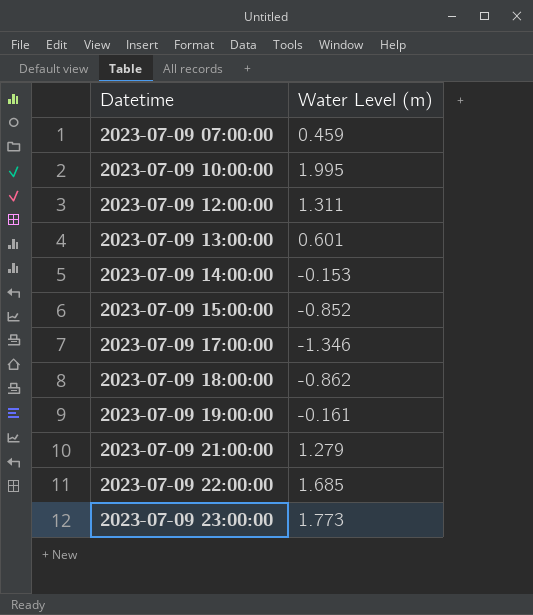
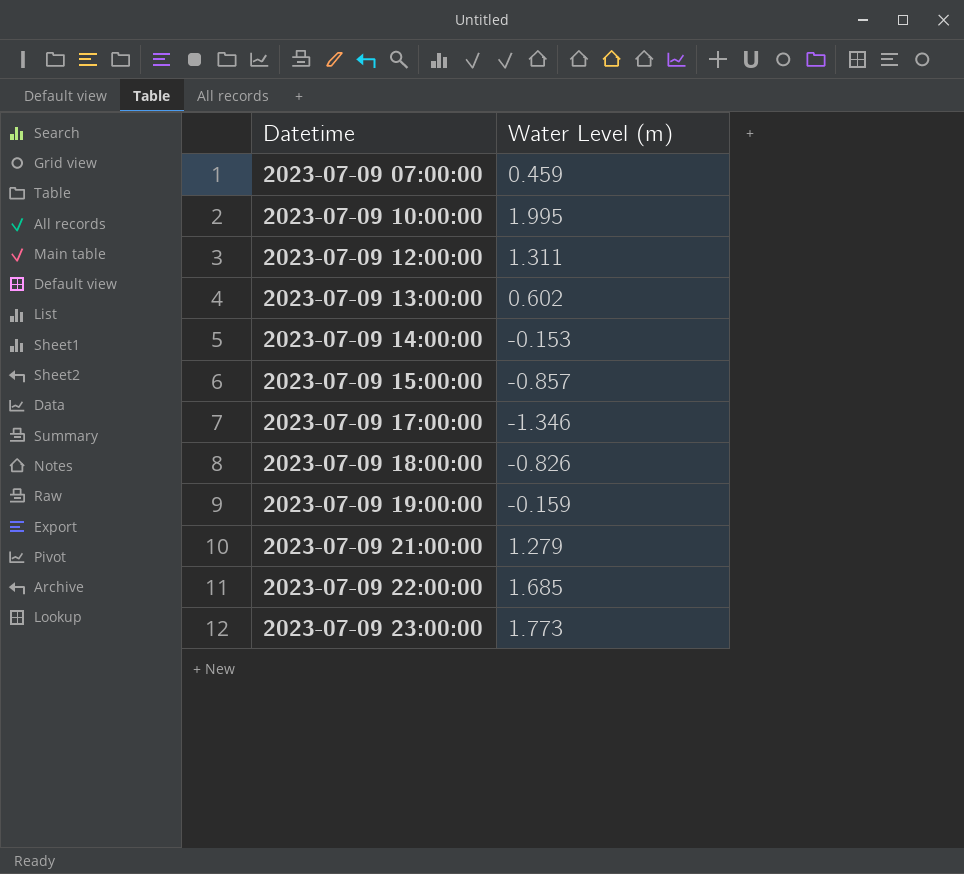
2023-07-09 13:00:00 | Water Level (m): 0.601 -> 0.602
2023-07-09 15:00:00 | Water Level (m): -0.852 -> -0.857
2023-07-09 18:00:00 | Water Level (m): -0.862 -> -0.826
2023-07-09 19:00:00 | Water Level (m): -0.161 -> -0.159

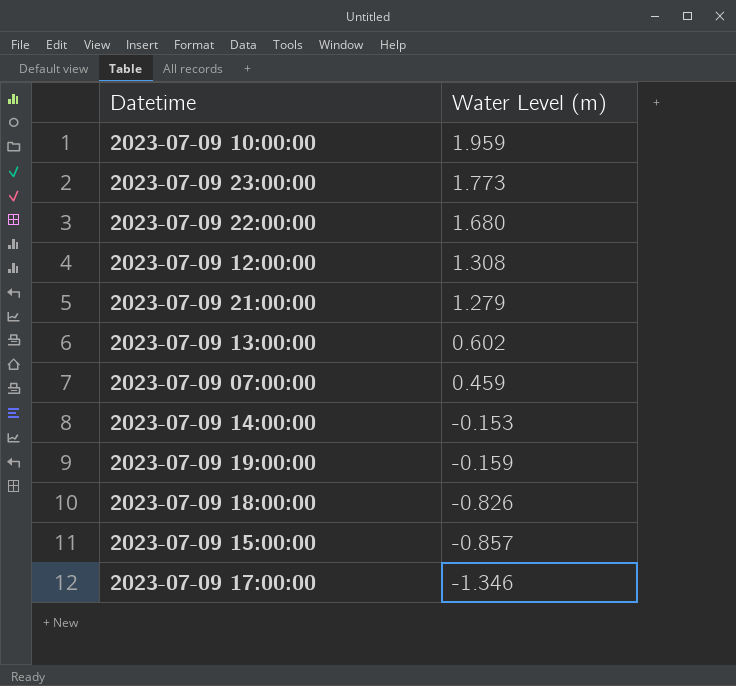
row order: Datetime ascending -> Water Level (m) descending
2023-07-09 10:00:00 | Water Level (m): 1.995 -> 1.959
2023-07-09 22:00:00 | Water Level (m): 1.685 -> 1.680
2023-07-09 12:00:00 | Water Level (m): 1.311 -> 1.308

